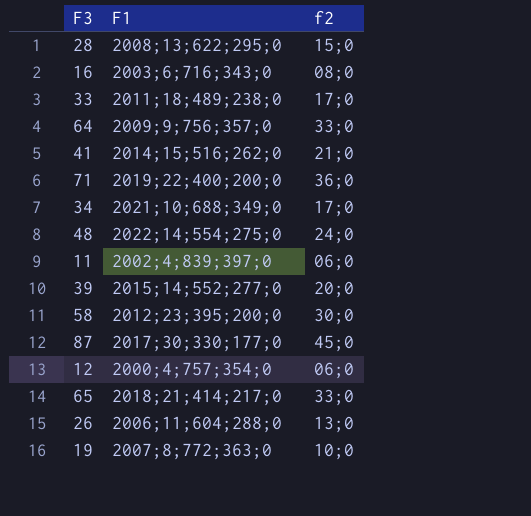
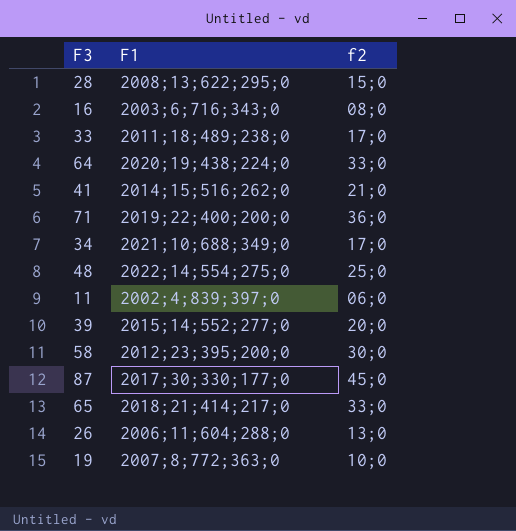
row 12: 2000;4;757;354;0 | 06;0 -> none
64 | F1: 2009;9;756;357;0 -> 2020;19;438;224;0
48 | f2: 24;0 -> 25;0

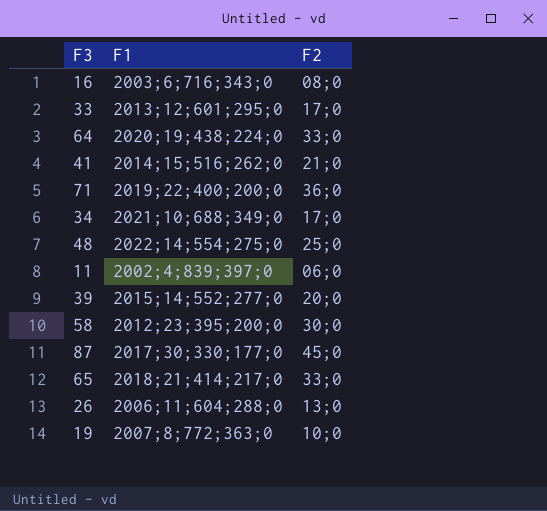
column name: f2 -> F2
row 28: 2008;13;622;295;0 | 15;0 -> none
33 | F1: 2011;18;489;238;0 -> 2013;12;601;295;0

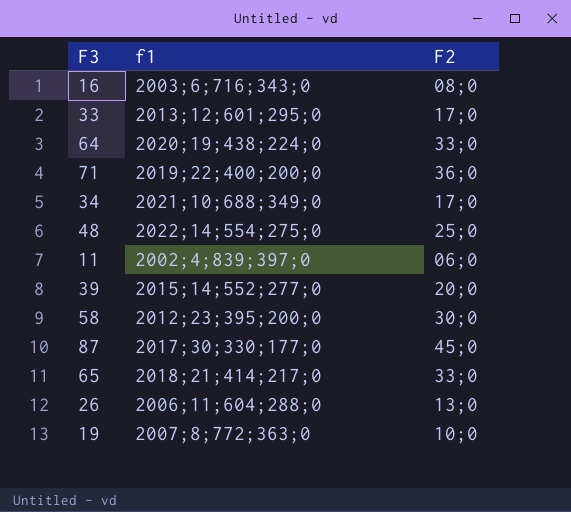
column name: F1 -> f1
row 41: 2014;15;516;262;0 | 21;0 -> none

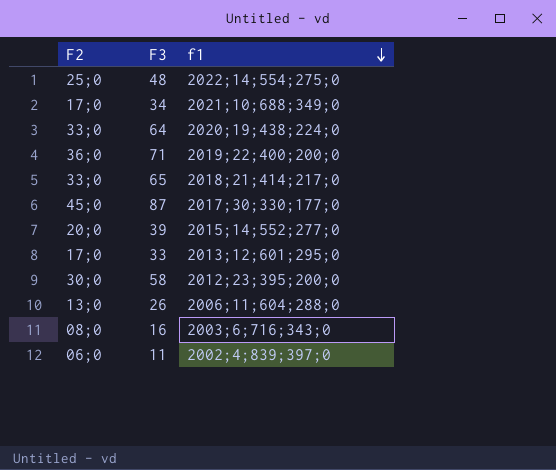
row order: none -> f1 descending
column F2 | position: 3 -> 1
row 19: 2007;8;772;363;0 | 10;0 -> none

